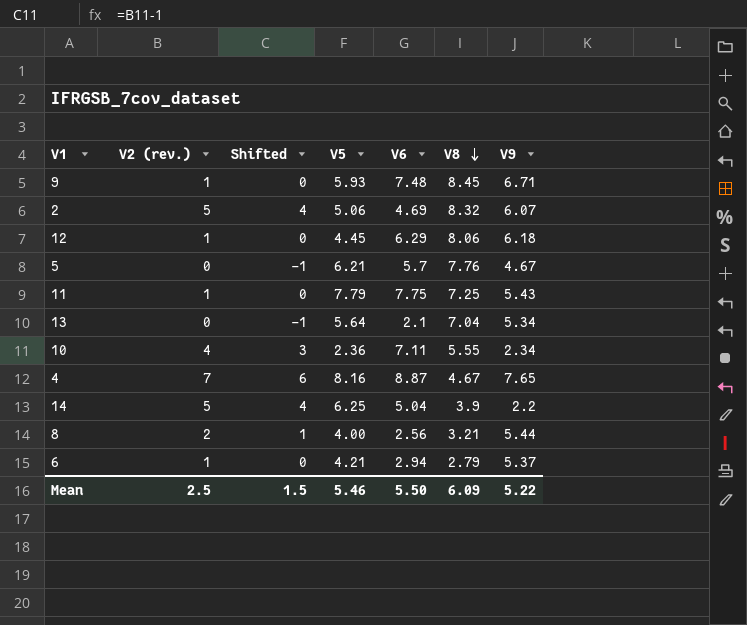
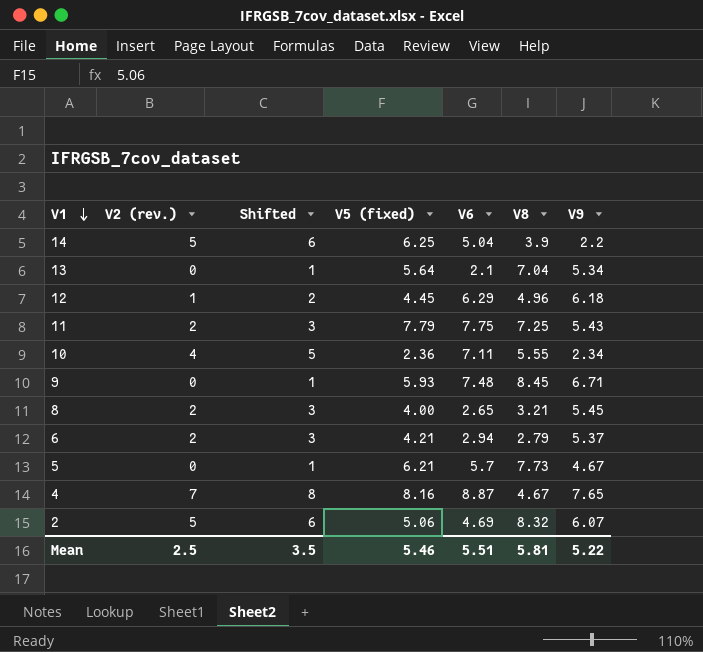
row order: V8 descending -> V1 descending
column Shifted | formula: [V2 (rev.)] - 1 -> [V2 (rev.)] + 1
column name: V5 -> V5 (fixed)
12 | V8: 8.06 -> 4.96
11 | V2 (rev.): 1 -> 2
9 | V2 (rev.): 1 -> 0
8 | V6: 2.56 -> 2.65
8 | V9: 5.44 -> 5.45
6 | V2 (rev.): 1 -> 2
5 | V8: 7.76 -> 7.73
Mean | Shifted: 1.5 -> 3.5
Mean | V6: 5.50 -> 5.51
Mean | V8: 6.09 -> 5.81

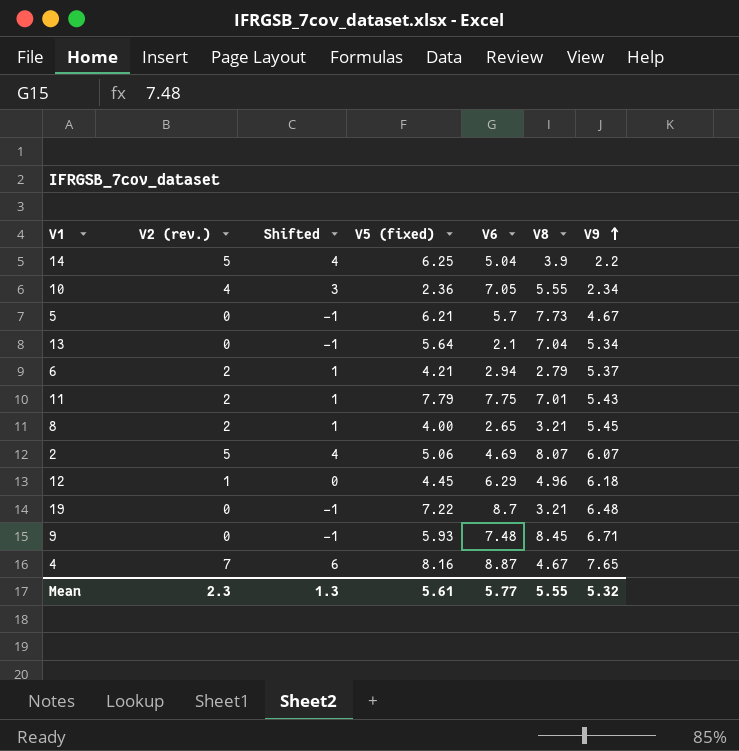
row order: V1 descending -> V9 ascending
column Shifted | formula: [V2 (rev.)] + 1 -> [V2 (rev.)] - 1
10 | V6: 7.11 -> 7.05
11 | V8: 7.25 -> 7.01
2 | V8: 8.32 -> 8.07
row 19: none -> 0 | -1 | 7.22 | 8.7 | 3.21 | 6.48
Mean | V2 (rev.): 2.5 -> 2.3
Mean | Shifted: 3.5 -> 1.3
Mean | V5 (fixed): 5.46 -> 5.61
Mean | V6: 5.51 -> 5.77
Mean | V8: 5.81 -> 5.55
Mean | V9: 5.22 -> 5.32

